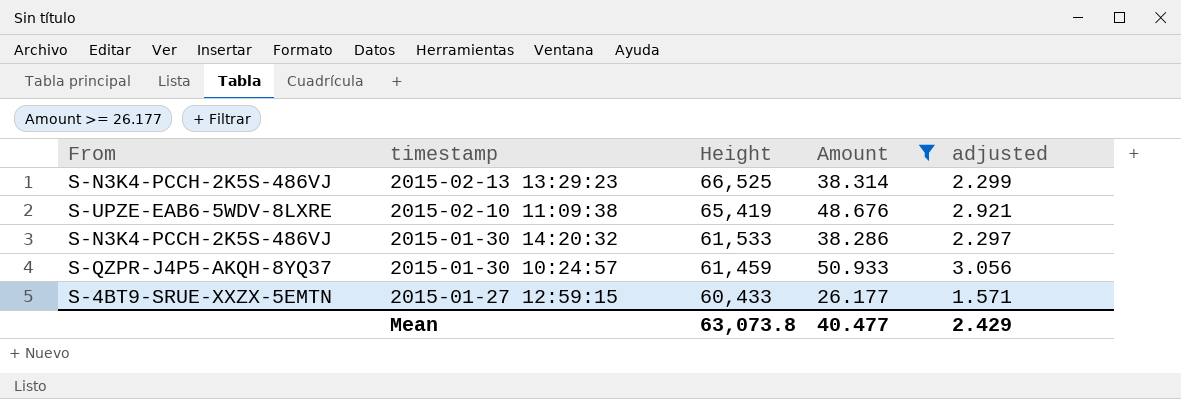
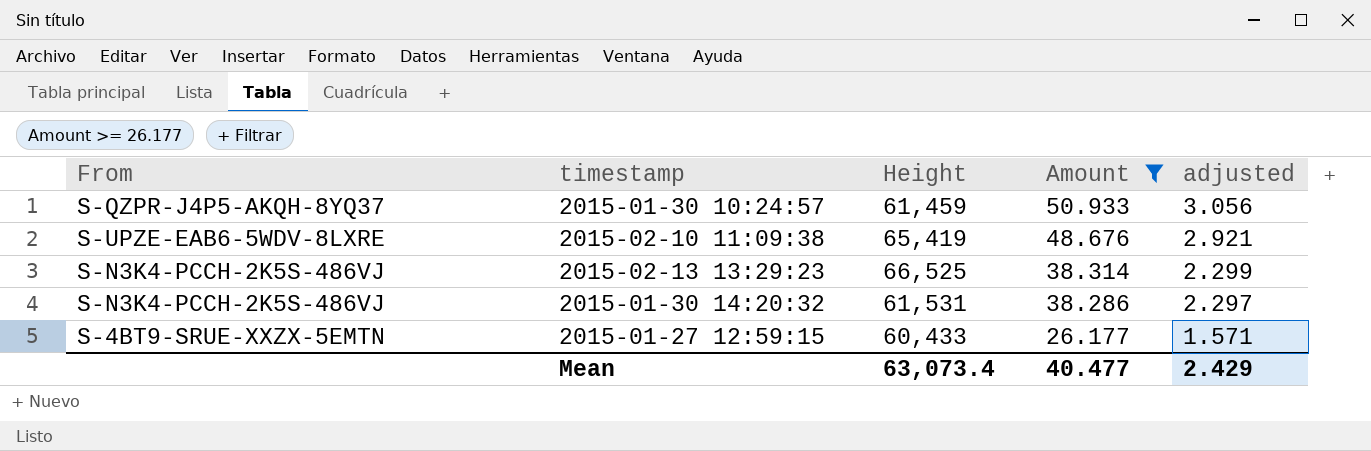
row order: timestamp descending -> Amount descending
2015-01-30 14:20:32 | Height: 61,533 -> 61,531
Mean | Height: 63,073.8 -> 63,073.4

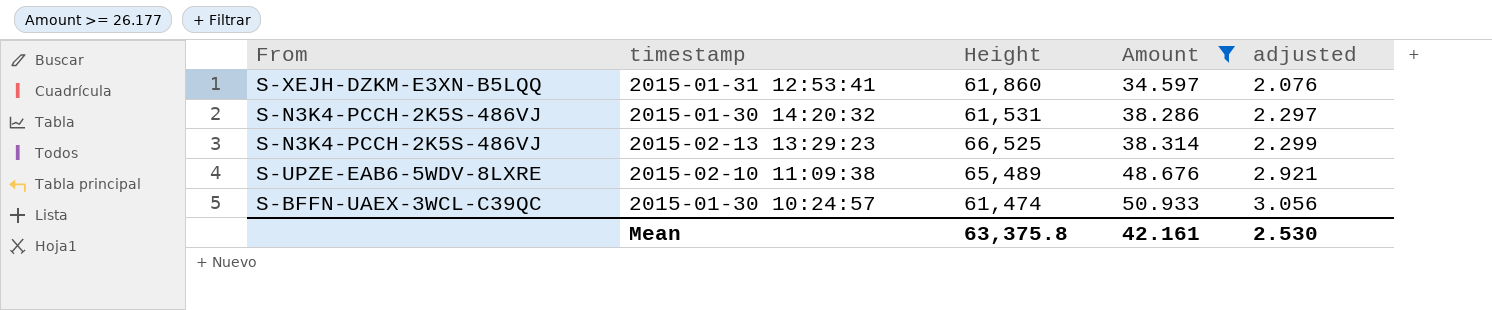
row order: Amount descending -> Amount ascending
row 2015-01-27 12:59:15: S-4BT9-SRUE-XXZX-5EMTN | 60,433 | 26.177 | 1.571 -> none
row 2015-01-31 12:53:41: none -> S-XEJH-DZKM-E3XN-B5LQQ | 61,860 | 34.597 | 2.076
2015-02-10 11:09:38 | Height: 65,419 -> 65,489
2015-01-30 10:24:57 | From: S-QZPR-J4P5-AKQH-8YQ37 -> S-BFFN-UAEX-3WCL-C39QC
2015-01-30 10:24:57 | Height: 61,459 -> 61,474
Mean | Height: 63,073.4 -> 63,375.8
Mean | Amount: 40.477 -> 42.161
Mean | adjusted: 2.429 -> 2.530

